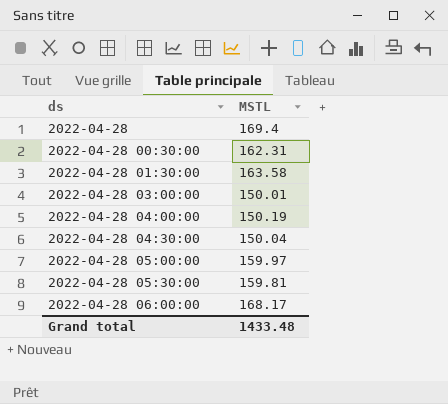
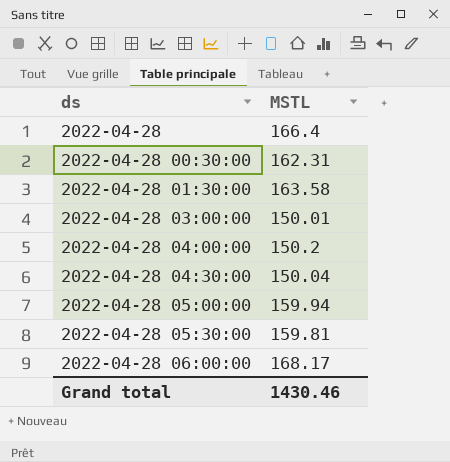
2022-04-28 | MSTL: 169.4 -> 166.4
2022-04-28 04:00:00 | MSTL: 150.19 -> 150.2
2022-04-28 05:00:00 | MSTL: 159.97 -> 159.94
Grand total | MSTL: 1433.48 -> 1430.46

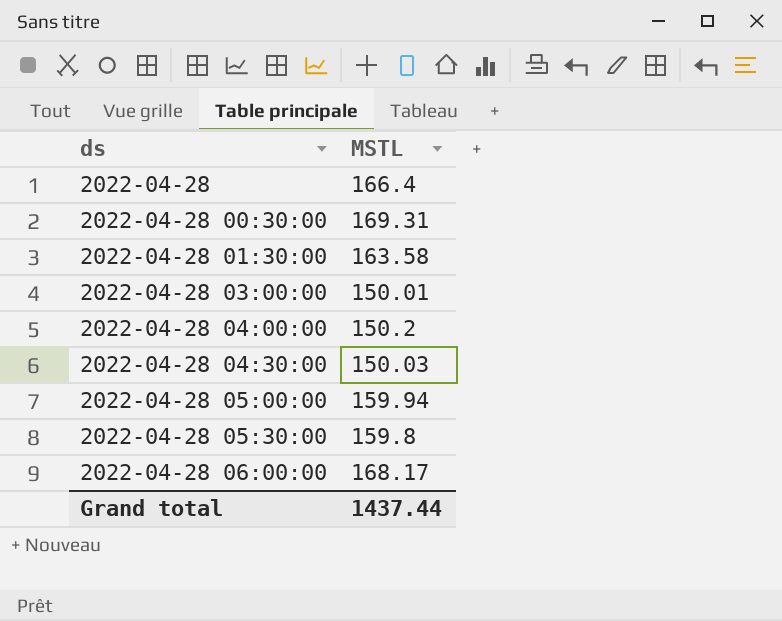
2022-04-28 00:30:00 | MSTL: 162.31 -> 169.31
2022-04-28 04:30:00 | MSTL: 150.04 -> 150.03
2022-04-28 05:30:00 | MSTL: 159.81 -> 159.8
Grand total | MSTL: 1430.46 -> 1437.44

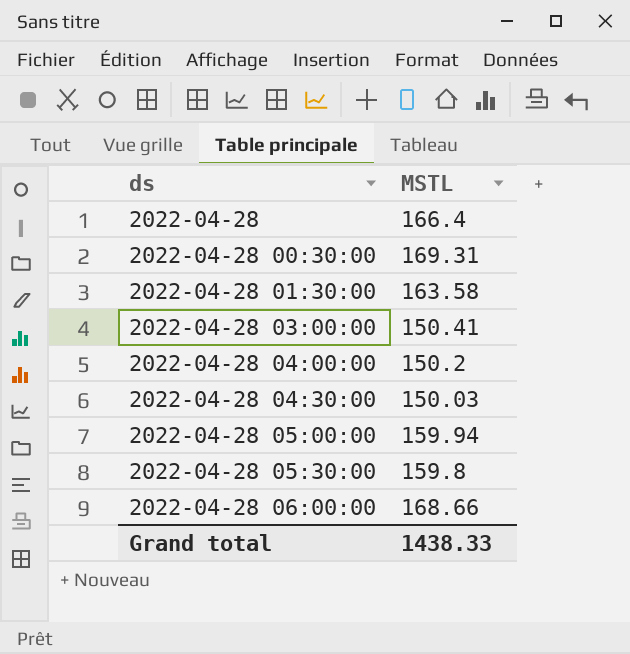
2022-04-28 03:00:00 | MSTL: 150.01 -> 150.41
2022-04-28 06:00:00 | MSTL: 168.17 -> 168.66
Grand total | MSTL: 1437.44 -> 1438.33

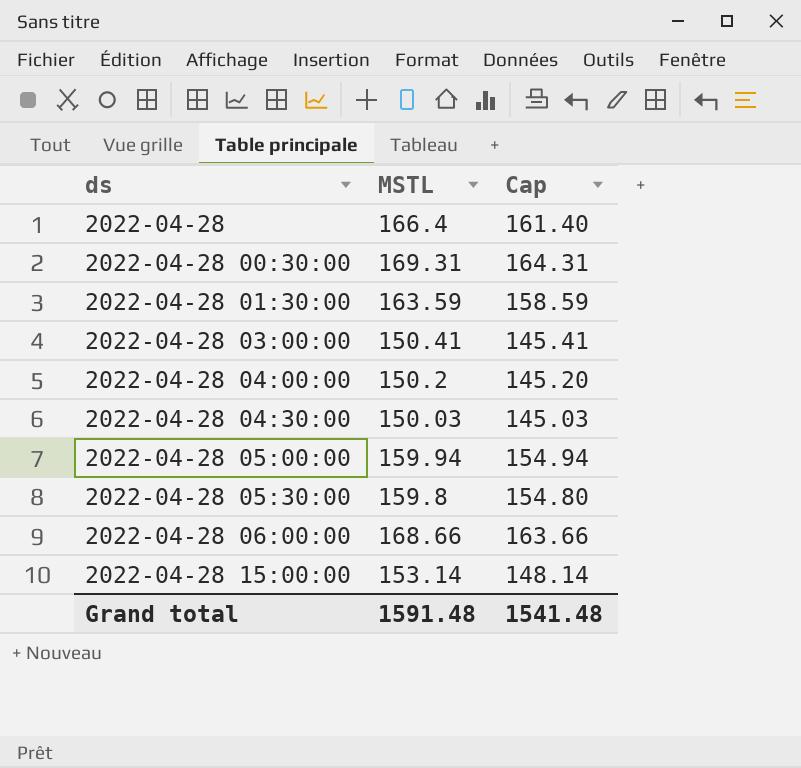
column Cap | formula: none -> [MSTL] - 5
2022-04-28 01:30:00 | MSTL: 163.58 -> 163.59
row 2022-04-28 15:00:00: none -> 153.14 | 148.14
Grand total | MSTL: 1438.33 -> 1591.48

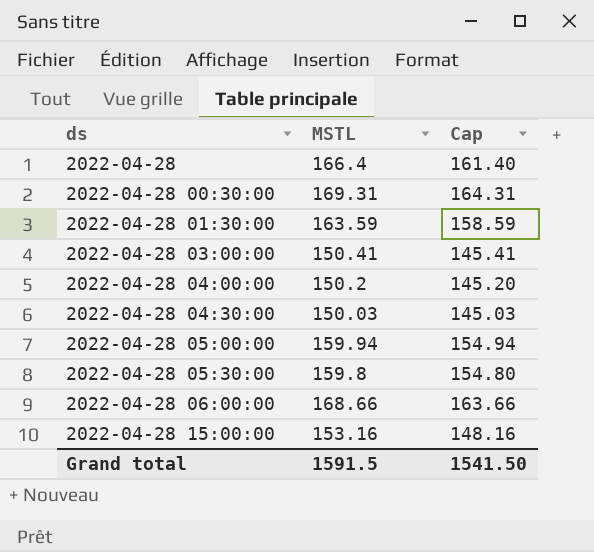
2022-04-28 15:00:00 | MSTL: 153.14 -> 153.16
2022-04-28 15:00:00 | Cap: 148.14 -> 148.16
Grand total | MSTL: 1591.48 -> 1591.5
Grand total | Cap: 1541.48 -> 1541.50

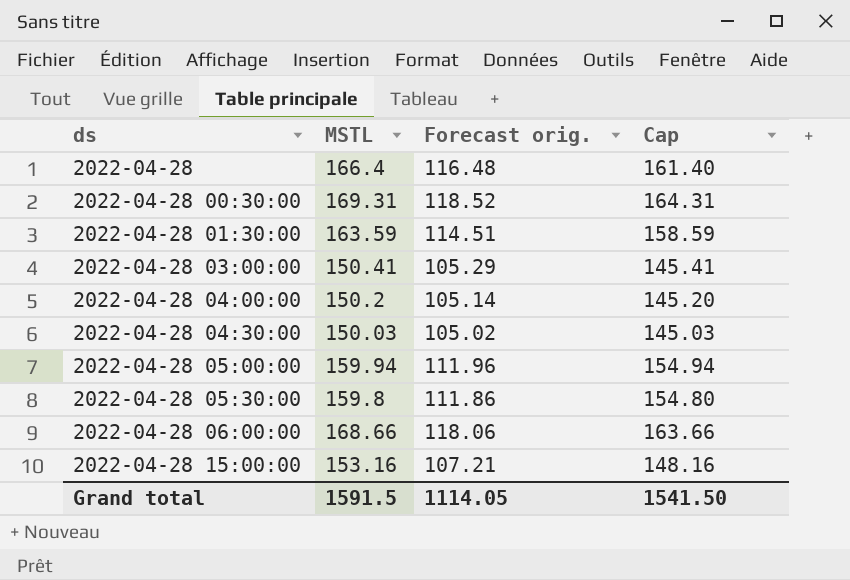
column Forecast orig. | formula: none -> [MSTL] * 0.7

